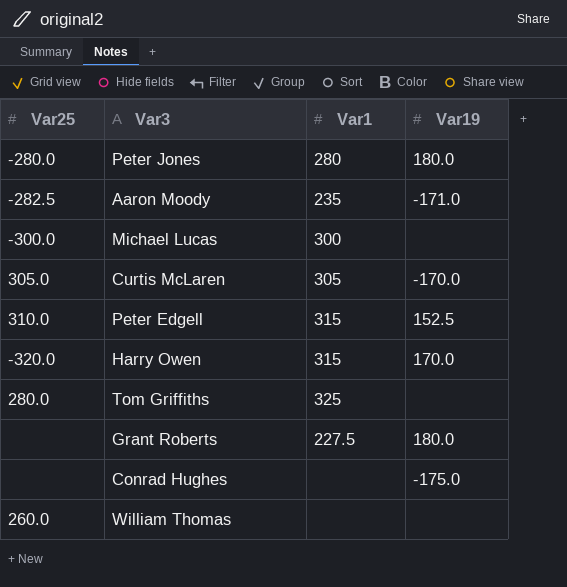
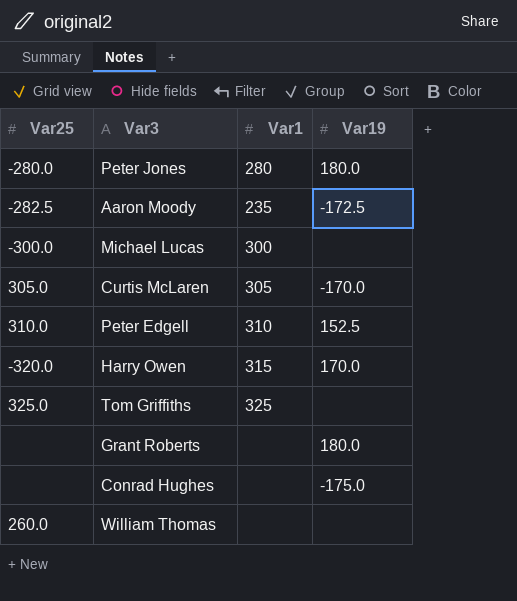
Aaron Moody | Var19: -171.0 -> -172.5
Peter Edgell | Var1: 315 -> 310
Tom Griffiths | Var25: 280.0 -> 325.0
Grant Roberts | Var1: 227.5 -> none

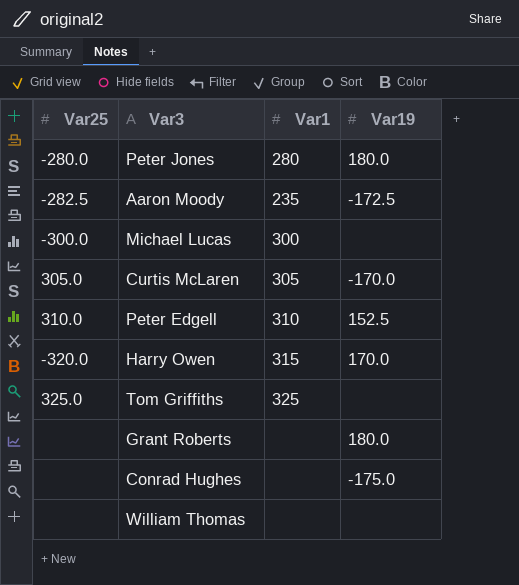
William Thomas | Var25: 260.0 -> none

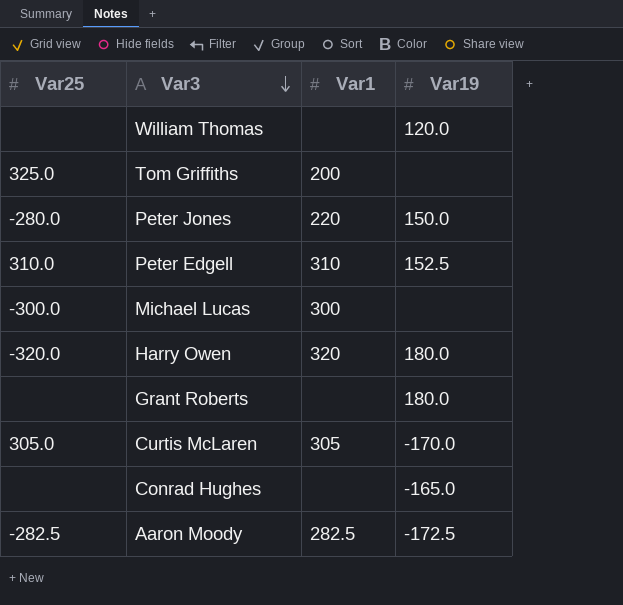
row order: none -> Var3 descending
William Thomas | Var19: none -> 120.0
Tom Griffiths | Var1: 325 -> 200
Peter Jones | Var1: 280 -> 220
Peter Jones | Var19: 180.0 -> 150.0
Harry Owen | Var1: 315 -> 320
Harry Owen | Var19: 170.0 -> 180.0
Conrad Hughes | Var19: -175.0 -> -165.0
Aaron Moody | Var1: 235 -> 282.5

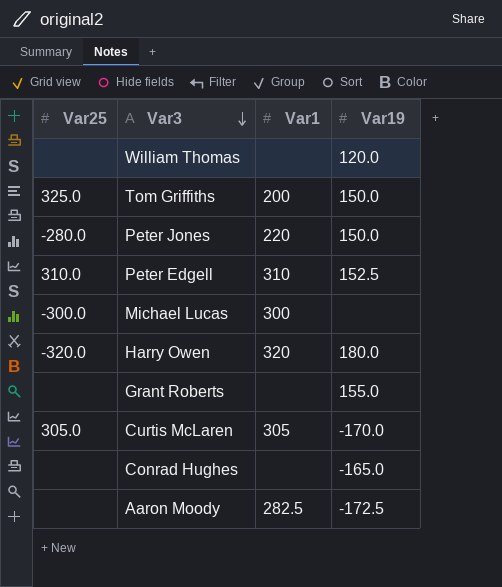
Tom Griffiths | Var19: none -> 150.0
Grant Roberts | Var19: 180.0 -> 155.0
Aaron Moody | Var25: -282.5 -> none

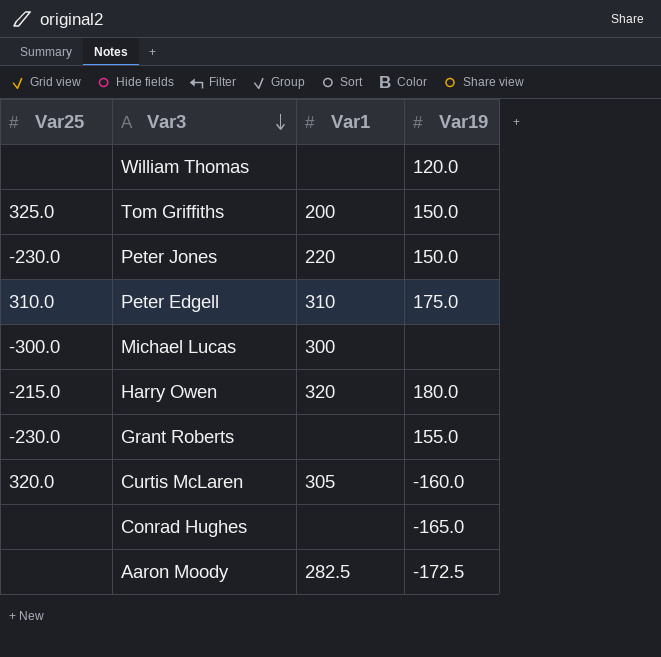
Peter Jones | Var25: -280.0 -> -230.0
Peter Edgell | Var19: 152.5 -> 175.0
Harry Owen | Var25: -320.0 -> -215.0
Grant Roberts | Var25: none -> -230.0
Curtis McLaren | Var25: 305.0 -> 320.0
Curtis McLaren | Var19: -170.0 -> -160.0

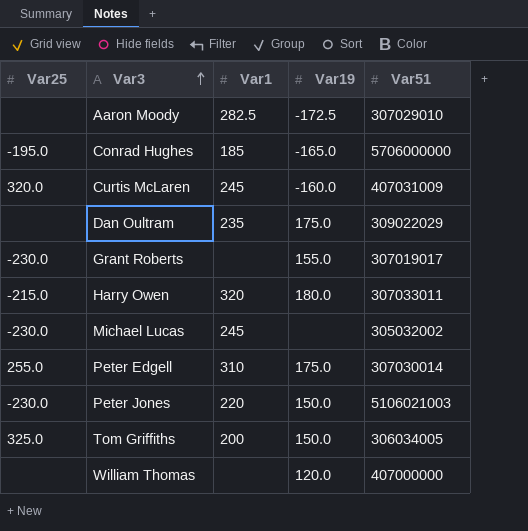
row order: Var3 descending -> Var3 ascending
column Var51 | position: none -> 5
Conrad Hughes | Var25: none -> -195.0
Conrad Hughes | Var1: none -> 185
Curtis McLaren | Var1: 305 -> 245
row Dan Oultram: none -> none | 235 | 175.0 | 309022029
Michael Lucas | Var25: -300.0 -> -230.0
Michael Lucas | Var1: 300 -> 245
Peter Edgell | Var25: 310.0 -> 255.0

